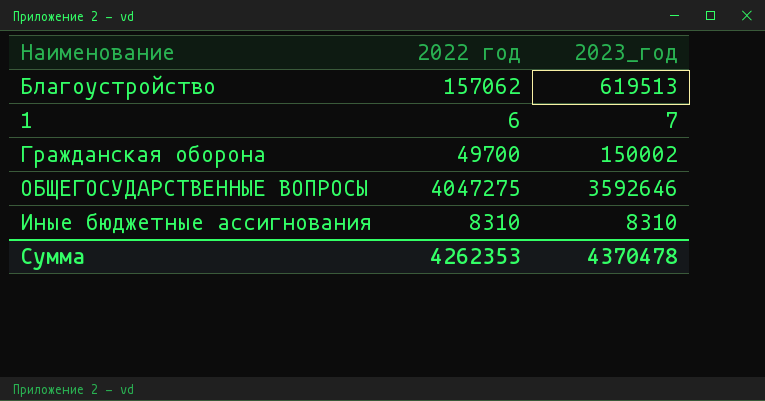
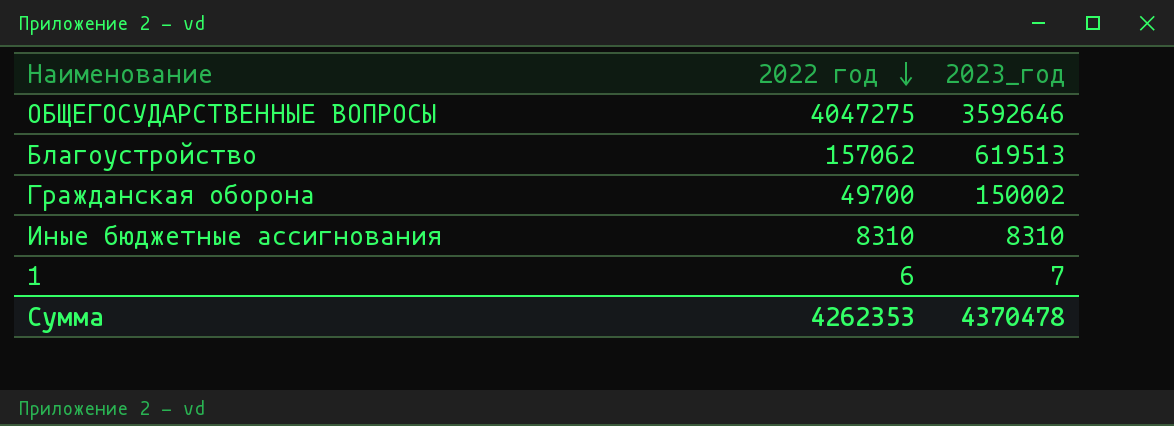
row order: none -> 2022 год descending

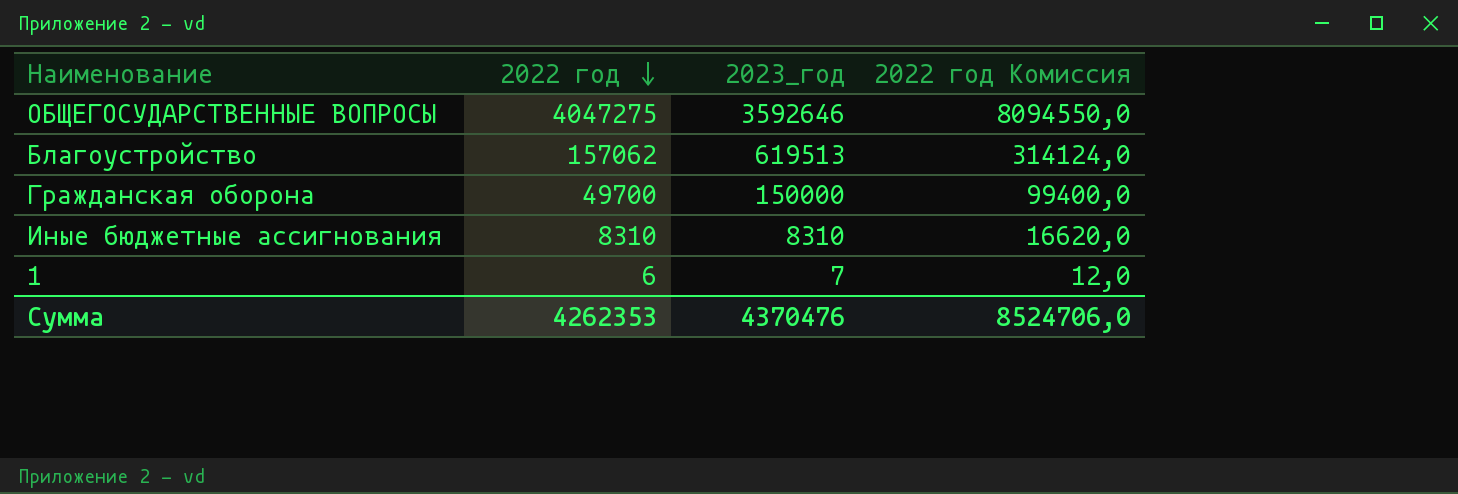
column 2022 год Комиссия | formula: none -> [2022 год] * 2
Гражданская оборона | 2023_год: 150002 -> 150000
Сумма | 2023_год: 4370478 -> 4370476

